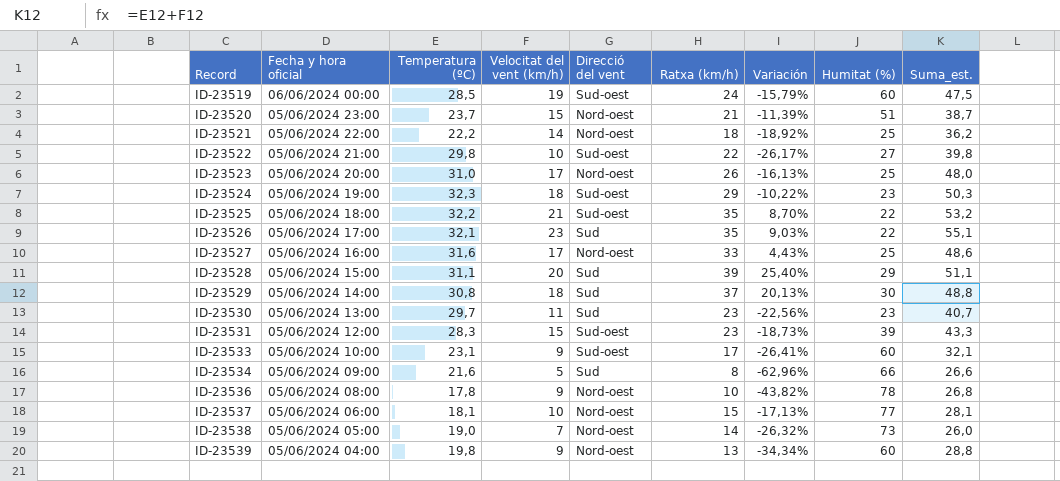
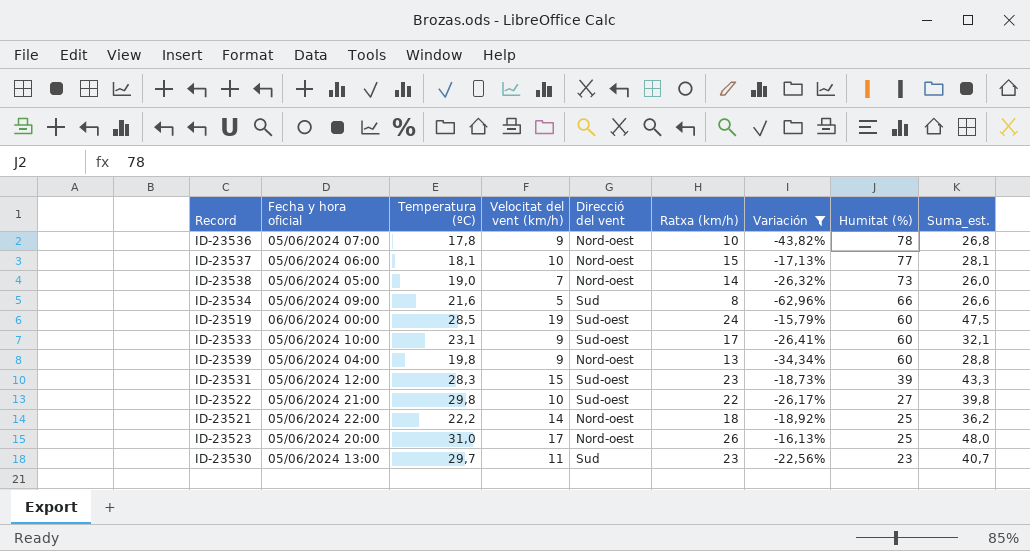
filter: none -> Variación <= -15,79%
row order: Record ascending -> Humitat (%) descending
ID-23536 | Fecha y hora oficial: 05/06/2024 08:00 -> 05/06/2024 07:00

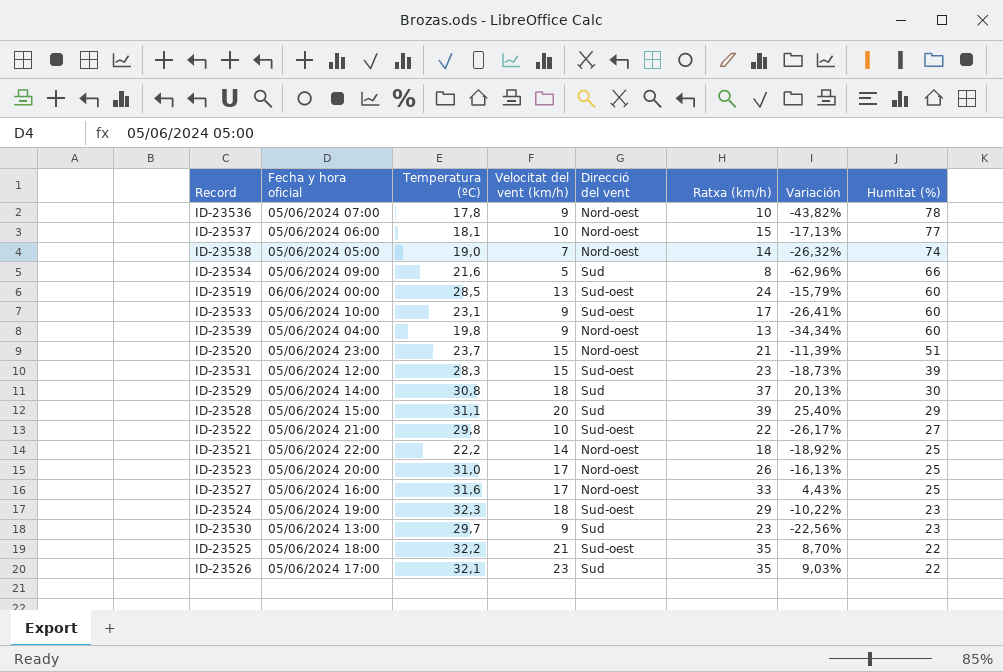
filter: Variación <= -15,79% -> none
column Suma_est. | formula: [Temperatura (ºC)] + [Velocitat del vent (km/h)] -> none
ID-23538 | Humitat (%): 73 -> 74
ID-23519 | Velocitat del vent (km/h): 19 -> 13
ID-23530 | Velocitat del vent (km/h): 11 -> 9

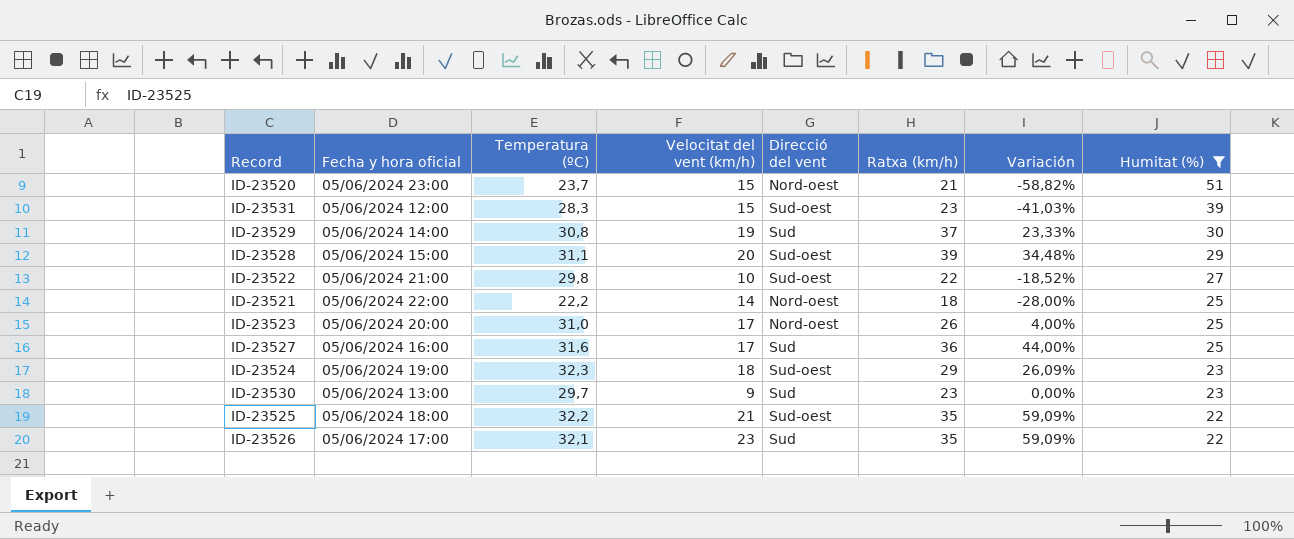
filter: none -> Humitat (%) <= 51
column Variación | formula: ([Ratxa (km/h)] - [Temperatura (ºC)]) / [Temperatura (ºC)] -> ([Ratxa (km/h)] - [Humitat (%)]) / [Humitat (%)]
ID-23529 | Velocitat del vent (km/h): 18 -> 19
ID-23528 | Direcció del vent: Sud -> Sud-oest
ID-23527 | Direcció del vent: Nord-oest -> Sud
ID-23527 | Ratxa (km/h): 33 -> 36

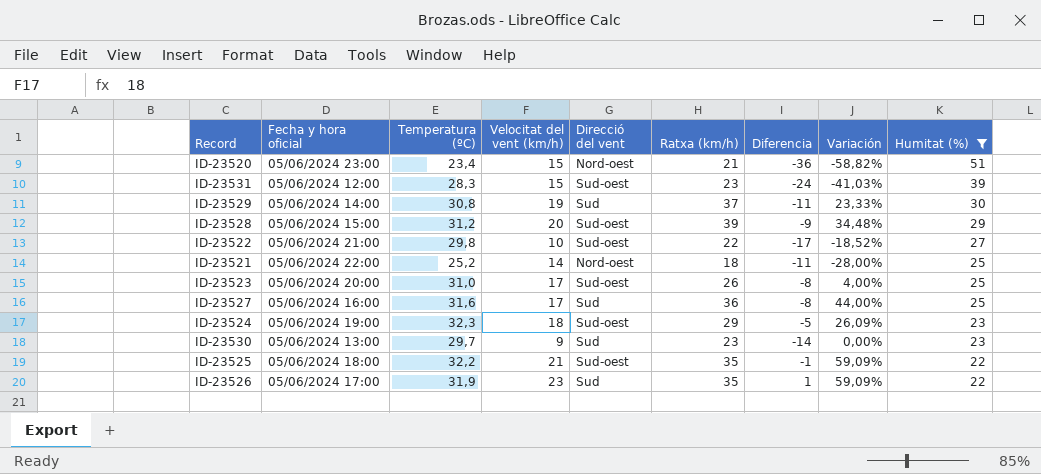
column Diferencia | formula: none -> [Velocitat del vent (km/h)] - [Humitat (%)]
ID-23520 | Temperatura (ºC): 23,7 -> 23,4
ID-23528 | Temperatura (ºC): 31,1 -> 31,2
ID-23521 | Temperatura (ºC): 22,2 -> 25,2
ID-23523 | Direcció del vent: Nord-oest -> Sud-oest
ID-23526 | Temperatura (ºC): 32,1 -> 31,9

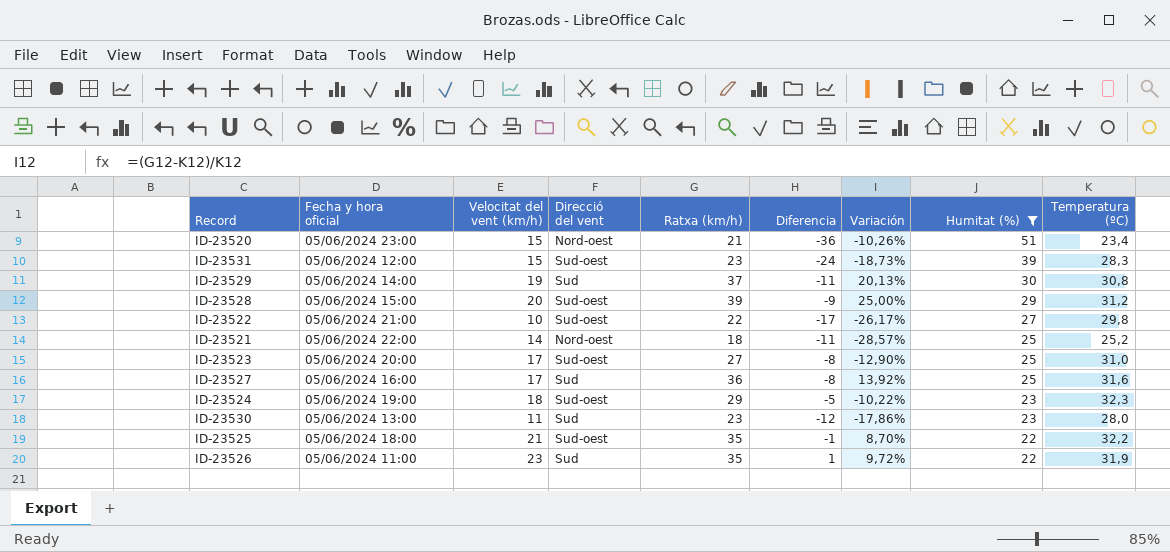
column Variación | formula: ([Ratxa (km/h)] - [Humitat (%)]) / [Humitat (%)] -> ([Ratxa (km/h)] - [Temperatura (ºC)]) / [Temperatura (ºC)]
column Temperatura (ºC) | position: 3 -> 9
ID-23523 | Ratxa (km/h): 26 -> 27
ID-23530 | Velocitat del vent (km/h): 9 -> 11
ID-23530 | Diferencia: -14 -> -12
ID-23530 | Temperatura (ºC): 29,7 -> 28,0
ID-23526 | Fecha y hora oficial: 05/06/2024 17:00 -> 05/06/2024 11:00

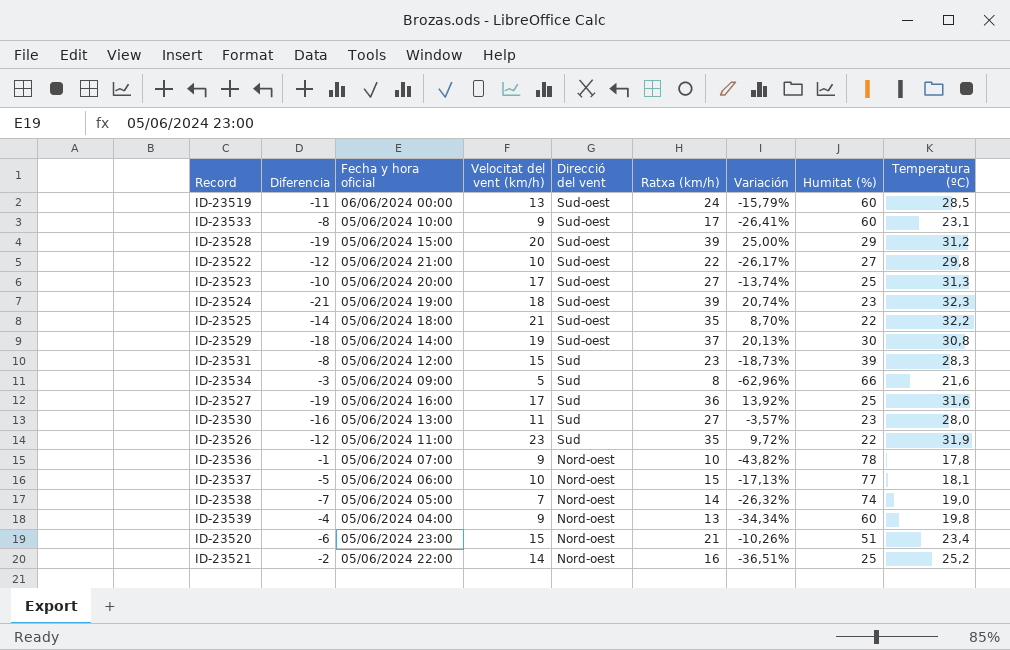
filter: Humitat (%) <= 51 -> none
row order: Humitat (%) descending -> Direcció del vent descending
column Diferencia | formula: [Velocitat del vent (km/h)] - [Humitat (%)] -> [Velocitat del vent (km/h)] - [Ratxa (km/h)]
column Diferencia | position: 6 -> 2
ID-23523 | Variación: -12,90% -> -13,74%
ID-23523 | Temperatura (ºC): 31,0 -> 31,3
ID-23524 | Ratxa (km/h): 29 -> 39
ID-23524 | Variación: -10,22% -> 20,74%
ID-23529 | Direcció del vent: Sud -> Sud-oest
ID-23531 | Direcció del vent: Sud-oest -> Sud
ID-23530 | Ratxa (km/h): 23 -> 27
ID-23530 | Variación: -17,86% -> -3,57%
ID-23521 | Ratxa (km/h): 18 -> 16
ID-23521 | Variación: -28,57% -> -36,51%

